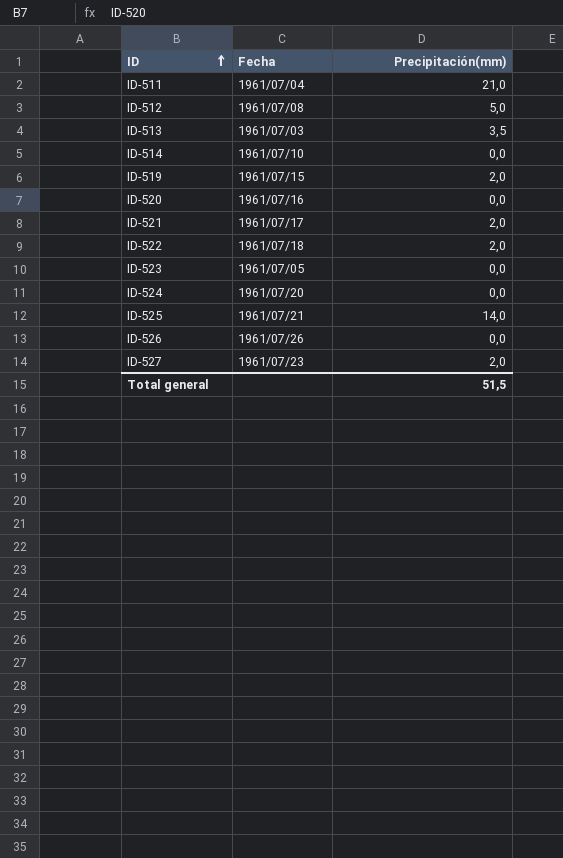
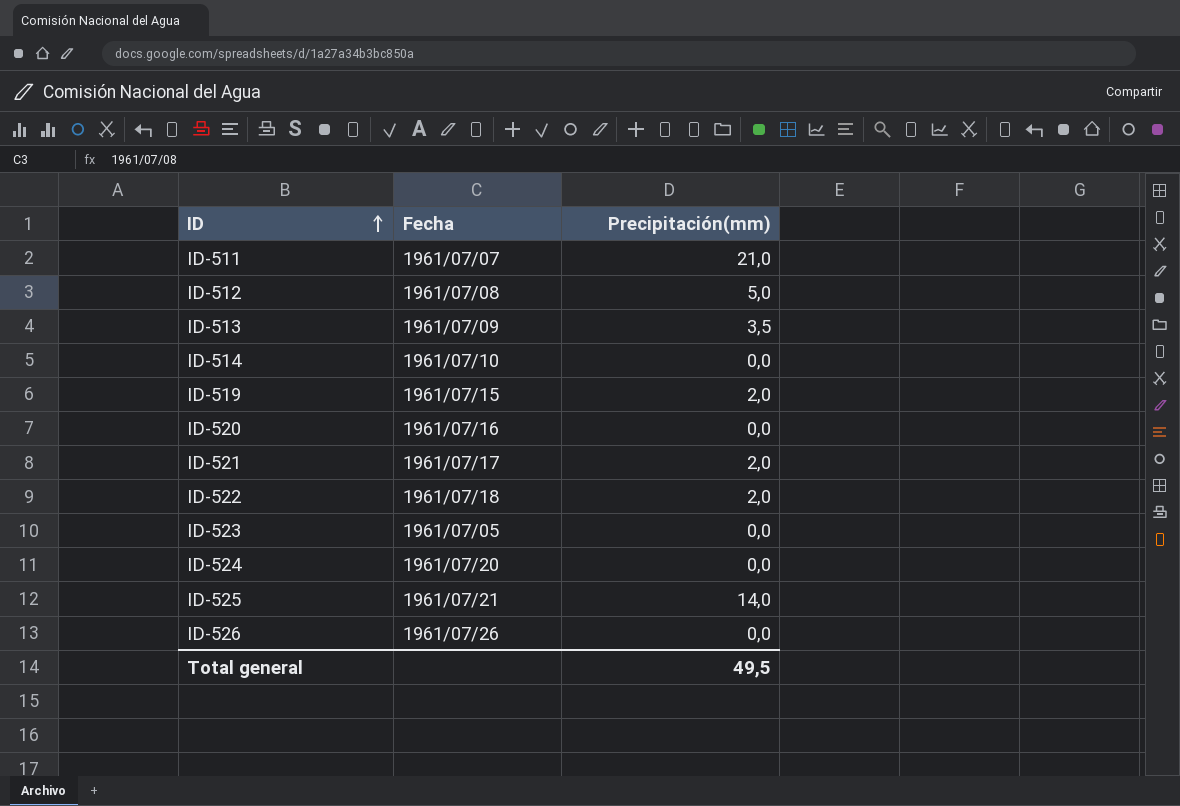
row ID-527: 1961/07/23 | 2,0 -> none
ID-511 | Fecha: 1961/07/04 -> 1961/07/07
ID-513 | Fecha: 1961/07/03 -> 1961/07/09
Total general | Precipitación(mm): 51,5 -> 49,5

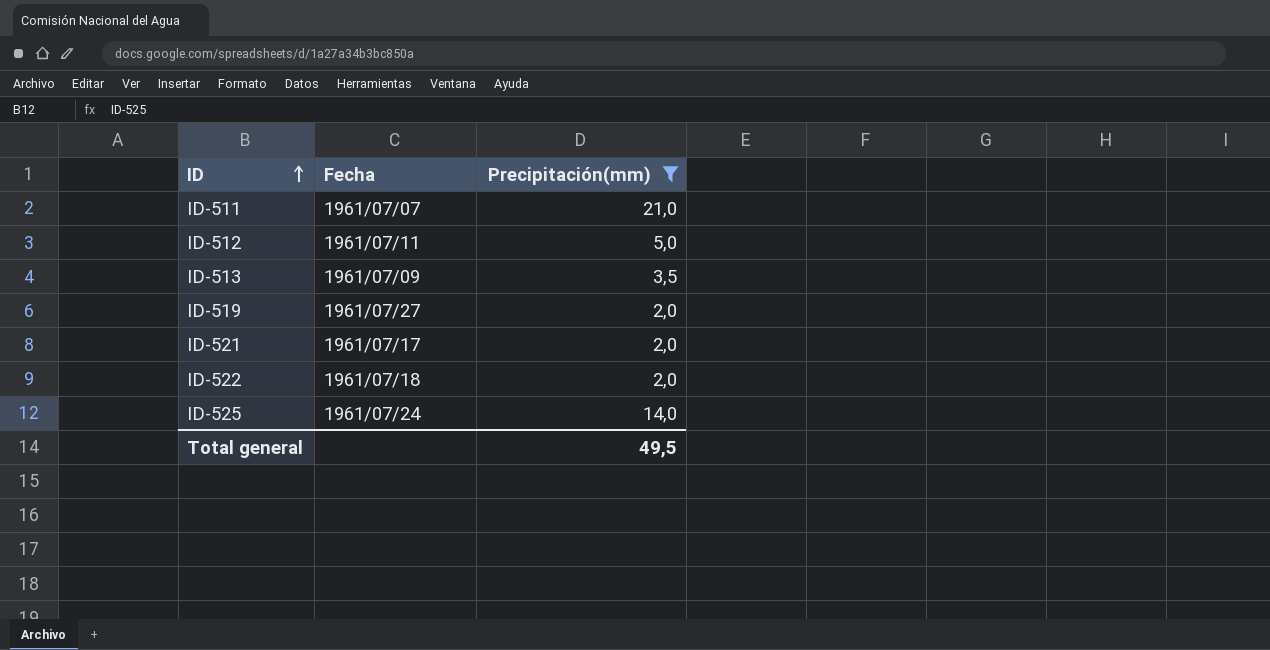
filter: none -> Precipitación(mm) != 0,0
ID-512 | Fecha: 1961/07/08 -> 1961/07/11
ID-519 | Fecha: 1961/07/15 -> 1961/07/27
ID-525 | Fecha: 1961/07/21 -> 1961/07/24

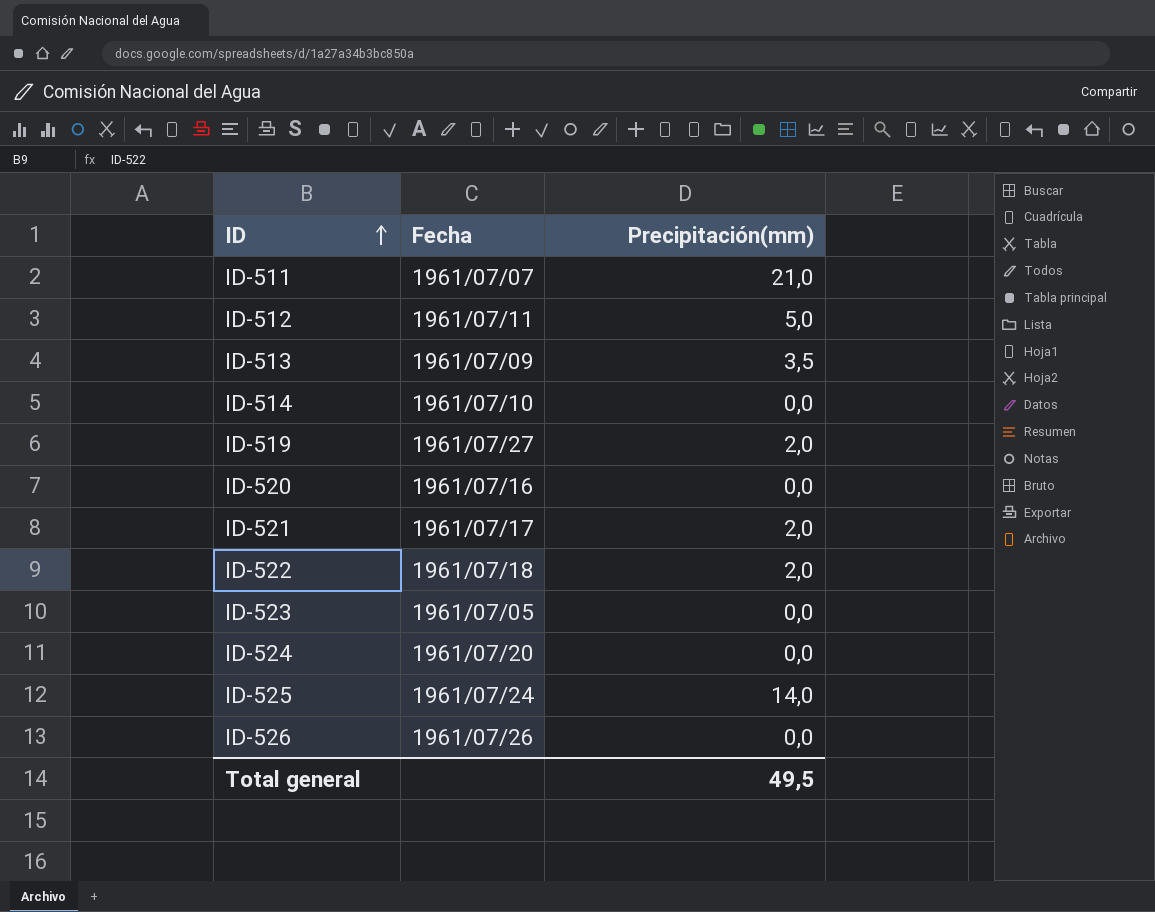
filter: Precipitación(mm) != 0,0 -> none

